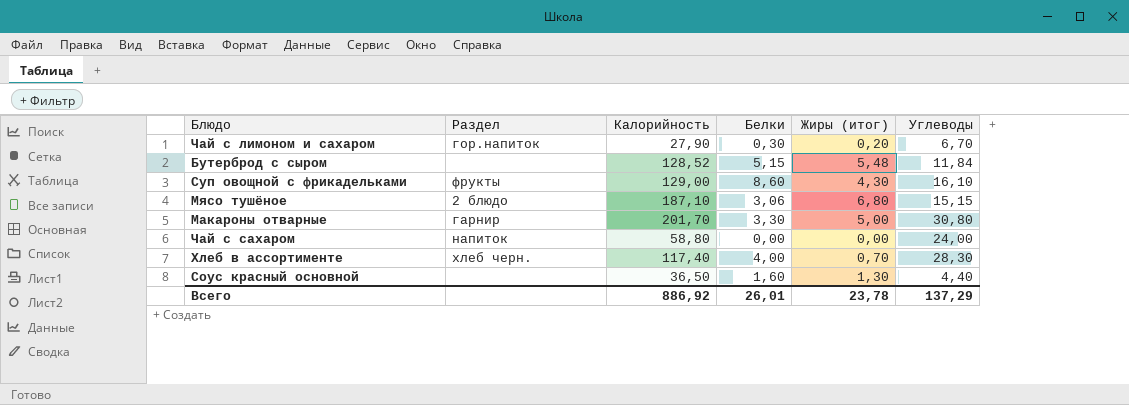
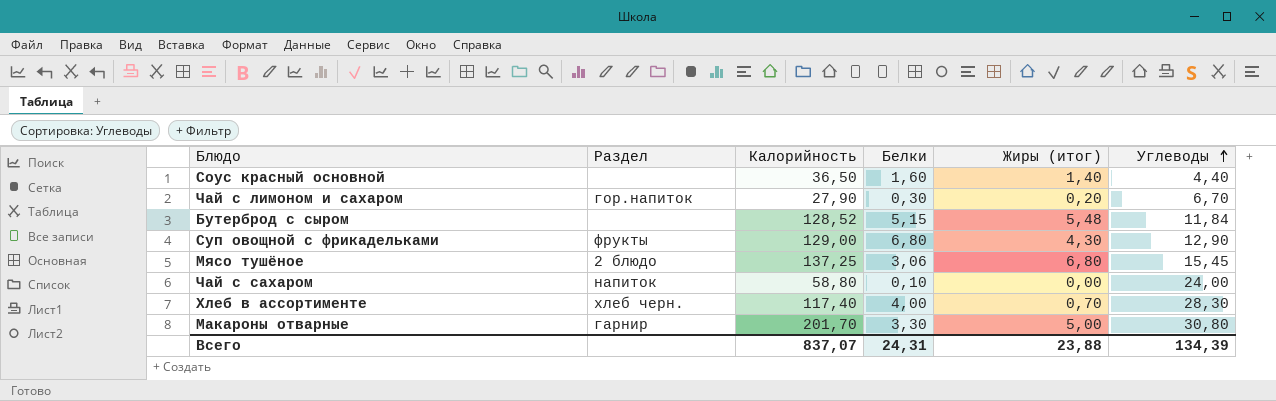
row order: none -> Углеводы ascending
Соус красный основной | Жиры (итог): 1,30 -> 1,40
Суп овощной с фрикадельками | Белки: 8,60 -> 6,80
Суп овощной с фрикадельками | Углеводы: 16,10 -> 12,90
Мясо тушёное | Калорийность: 187,10 -> 137,25
Мясо тушёное | Углеводы: 15,15 -> 15,45
Чай с сахаром | Белки: 0,00 -> 0,10
Всего | Калорийность: 886,92 -> 837,07
Всего | Белки: 26,01 -> 24,31
Всего | Жиры (итог): 23,78 -> 23,88
Всего | Углеводы: 137,29 -> 134,39

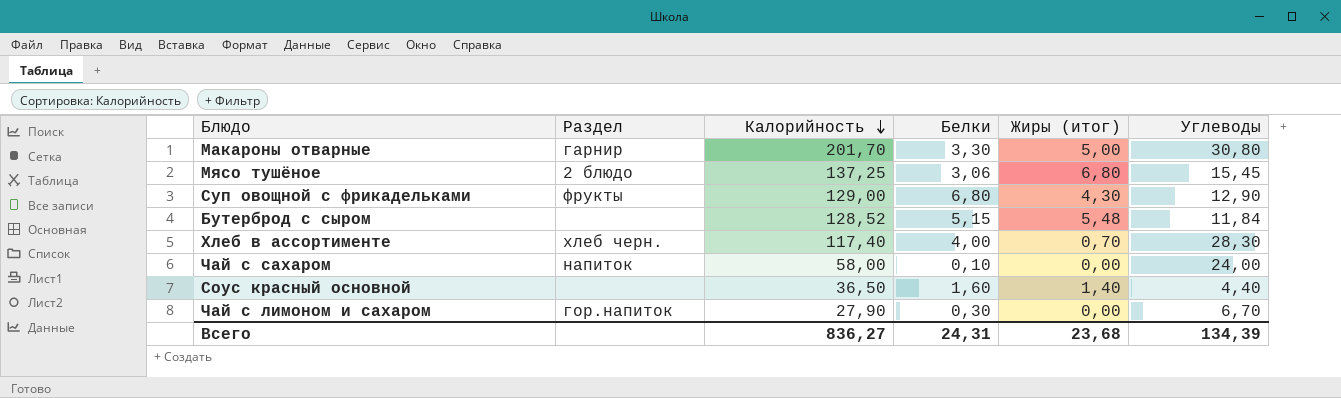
row order: Углеводы ascending -> Калорийность descending
Чай с сахаром | Калорийность: 58,80 -> 58,00
Чай с лимоном и сахаром | Жиры (итог): 0,20 -> 0,00
Всего | Калорийность: 837,07 -> 836,27
Всего | Жиры (итог): 23,88 -> 23,68

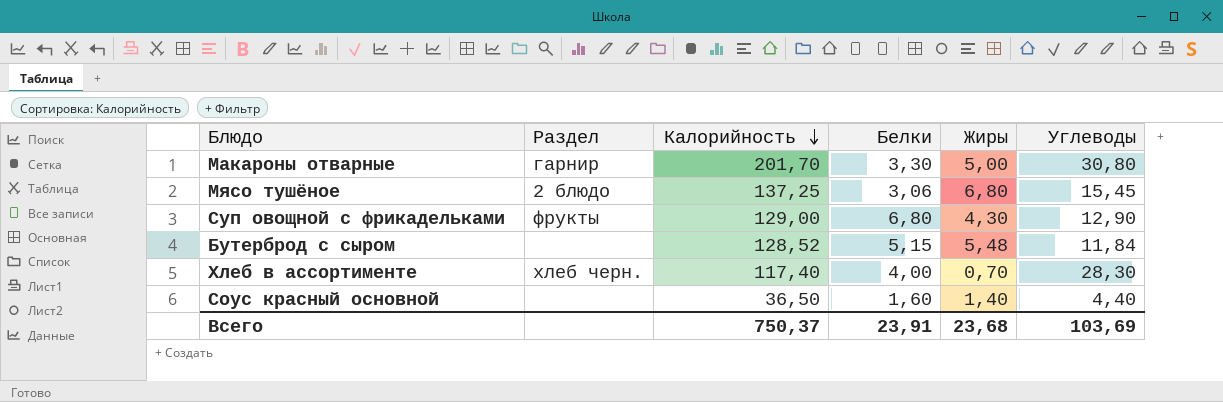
column name: Жиры (итог) -> Жиры
row Чай с сахаром: напиток | 58,00 | 0,10 | 0,00 | 24,00 -> none
row Чай с лимоном и сахаром: гор.напиток | 27,90 | 0,30 | 0,00 | 6,70 -> none
Всего | Калорийность: 836,27 -> 750,37
Всего | Белки: 24,31 -> 23,91
Всего | Углеводы: 134,39 -> 103,69

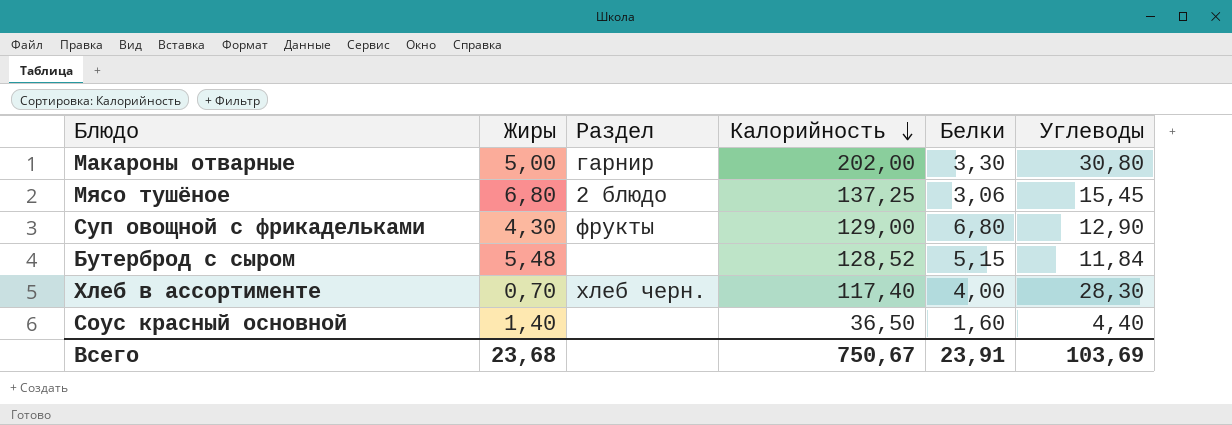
column Жиры | position: 5 -> 2
Макароны отварные | Калорийность: 201,70 -> 202,00
Всего | Калорийность: 750,37 -> 750,67

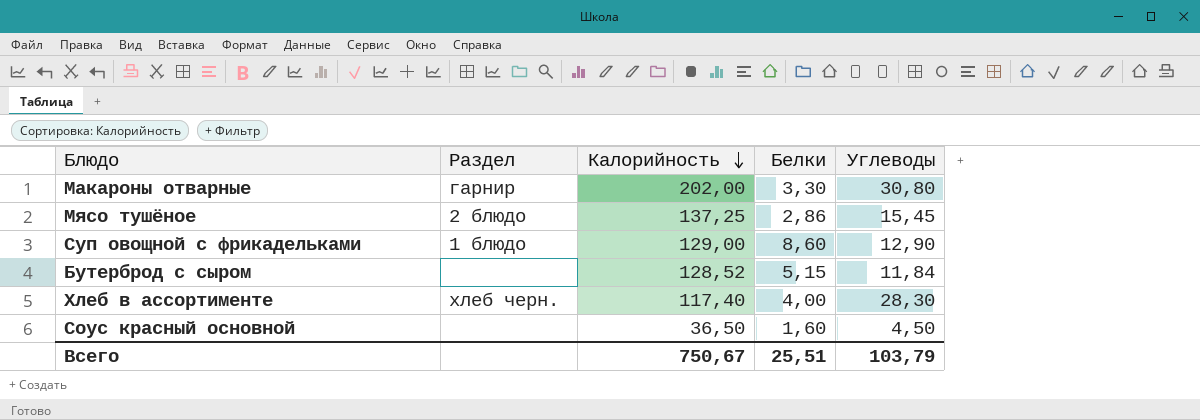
column Жиры | position: 2 -> none
Мясо тушёное | Белки: 3,06 -> 2,86
Суп овощной с фрикадельками | Раздел: фрукты -> 1 блюдо
Суп овощной с фрикадельками | Белки: 6,80 -> 8,60
Соус красный основной | Углеводы: 4,40 -> 4,50
Всего | Белки: 23,91 -> 25,51
Всего | Углеводы: 103,69 -> 103,79

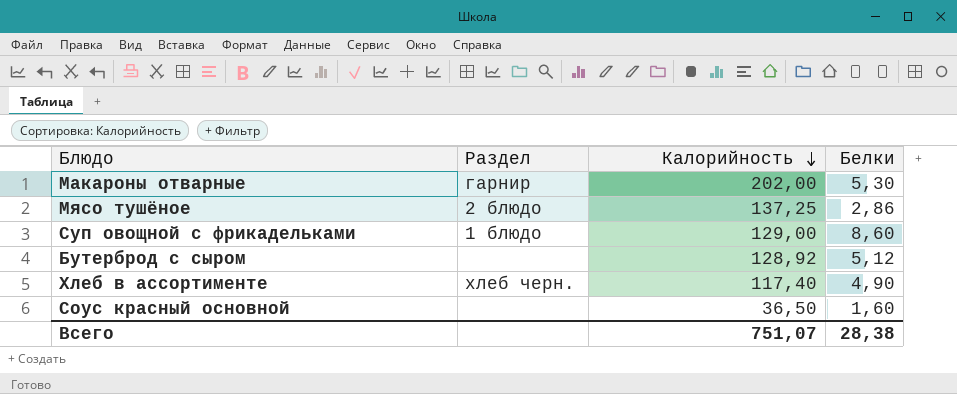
column Углеводы | position: 5 -> none
Макароны отварные | Белки: 3,30 -> 5,30
Бутерброд с сыром | Калорийность: 128,52 -> 128,92
Бутерброд с сыром | Белки: 5,15 -> 5,12
Хлеб в ассортименте | Белки: 4,00 -> 4,90
Всего | Калорийность: 750,67 -> 751,07
Всего | Белки: 25,51 -> 28,38

